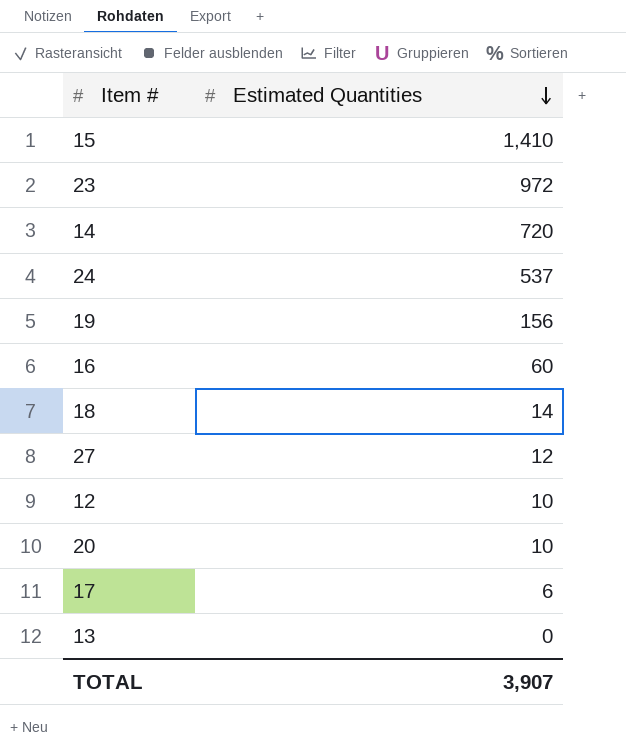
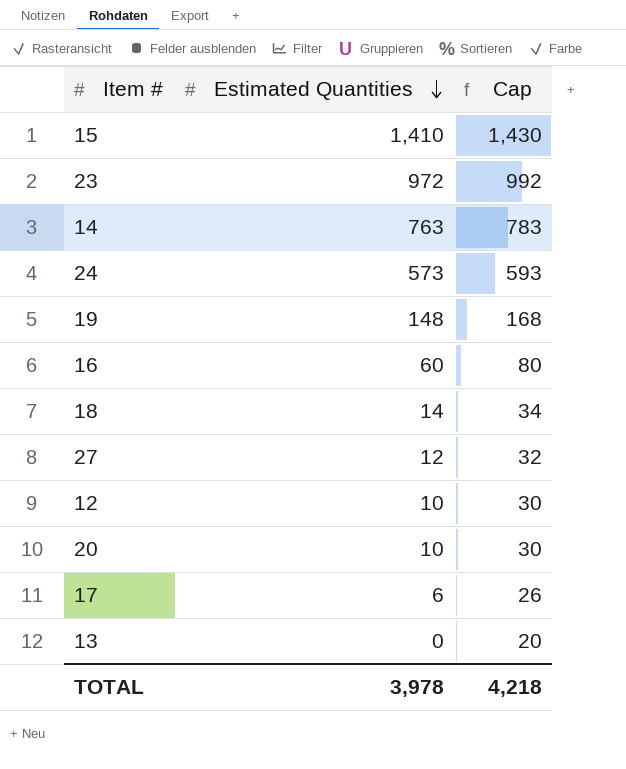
column Cap | formula: none -> [Estimated Quantities] + 20
14 | Estimated Quantities: 720 -> 763
24 | Estimated Quantities: 537 -> 573
19 | Estimated Quantities: 156 -> 148
TOTAL | Estimated Quantities: 3,907 -> 3,978

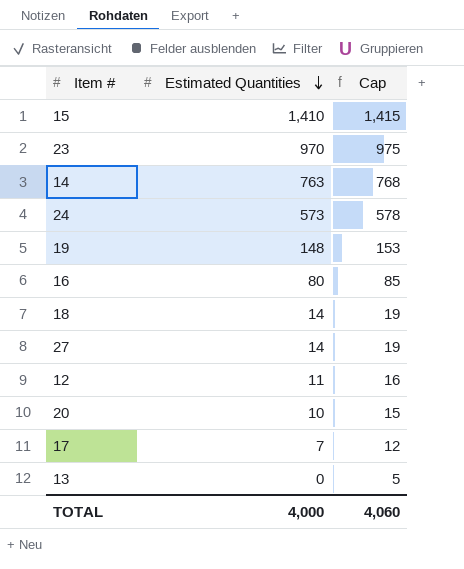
column Cap | formula: [Estimated Quantities] + 20 -> [Estimated Quantities] + 5
23 | Estimated Quantities: 972 -> 970
16 | Estimated Quantities: 60 -> 80
27 | Estimated Quantities: 12 -> 14
12 | Estimated Quantities: 10 -> 11
17 | Estimated Quantities: 6 -> 7
TOTAL | Estimated Quantities: 3,978 -> 4,000
TOTAL | Cap: 4,218 -> 4,060

